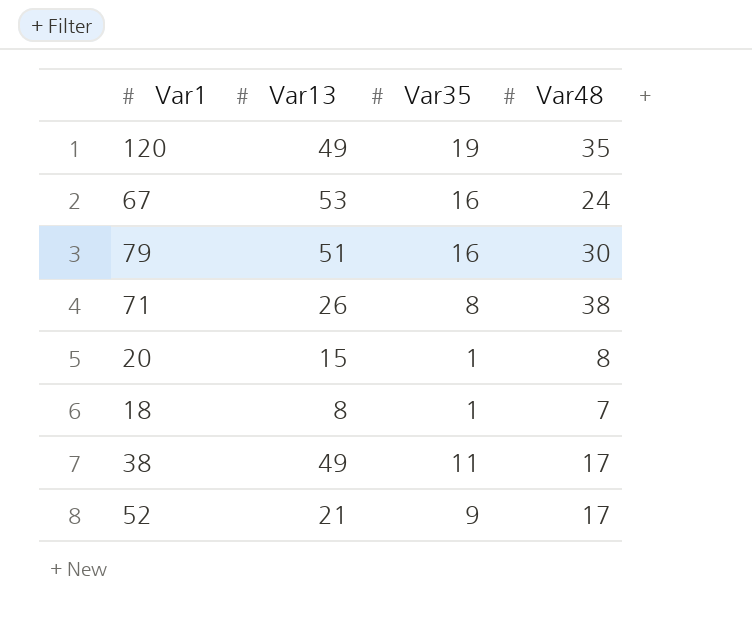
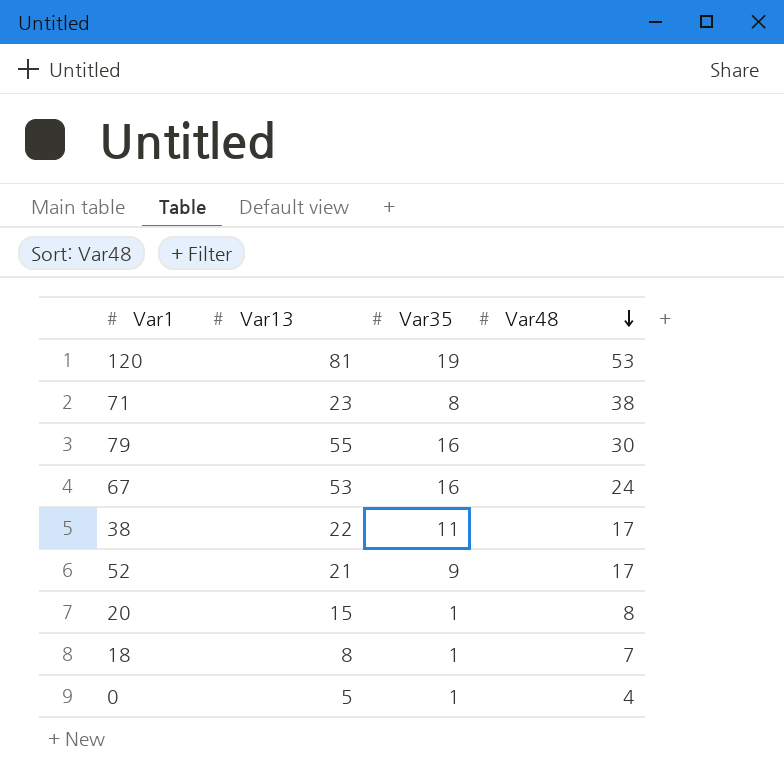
row order: none -> Var48 descending
120 | Var13: 49 -> 81
120 | Var48: 35 -> 53
71 | Var13: 26 -> 23
79 | Var13: 51 -> 55
38 | Var13: 49 -> 22
row 0: none -> 5 | 1 | 4

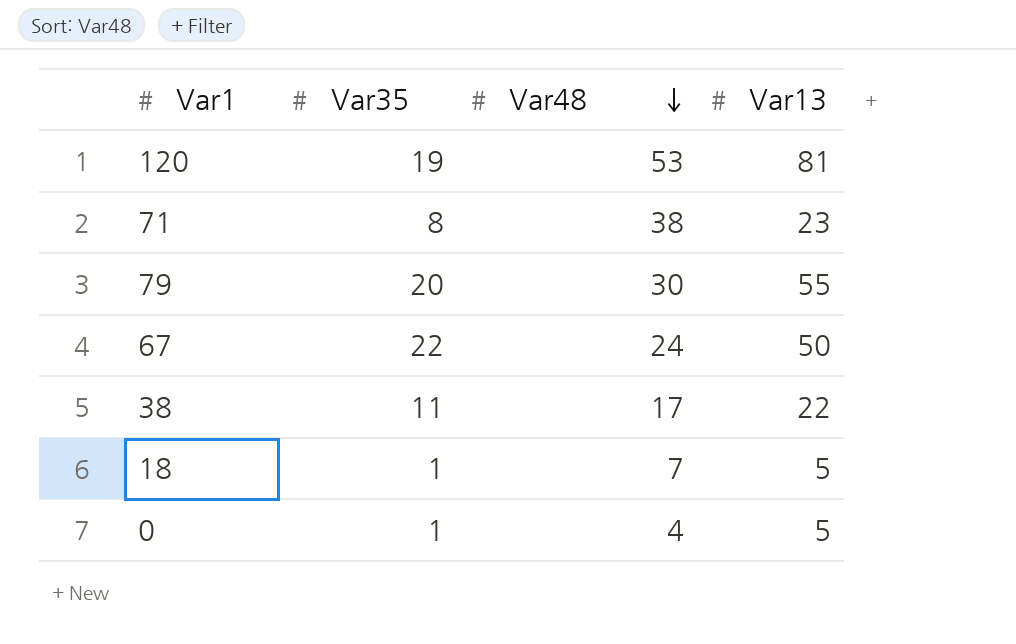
column Var13 | position: 2 -> 4
row 52: 21 | 9 | 17 -> none
row 20: 15 | 1 | 8 -> none
79 | Var35: 16 -> 20
67 | Var35: 16 -> 22
67 | Var13: 53 -> 50
18 | Var13: 8 -> 5

